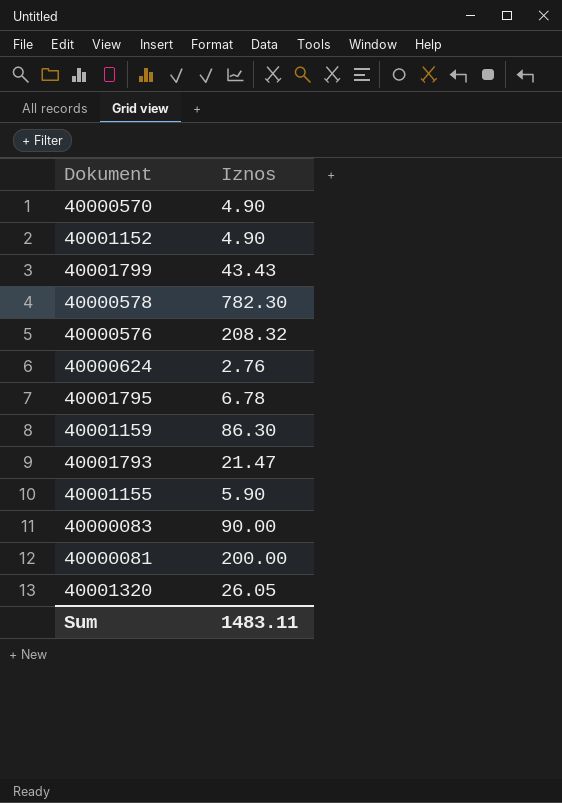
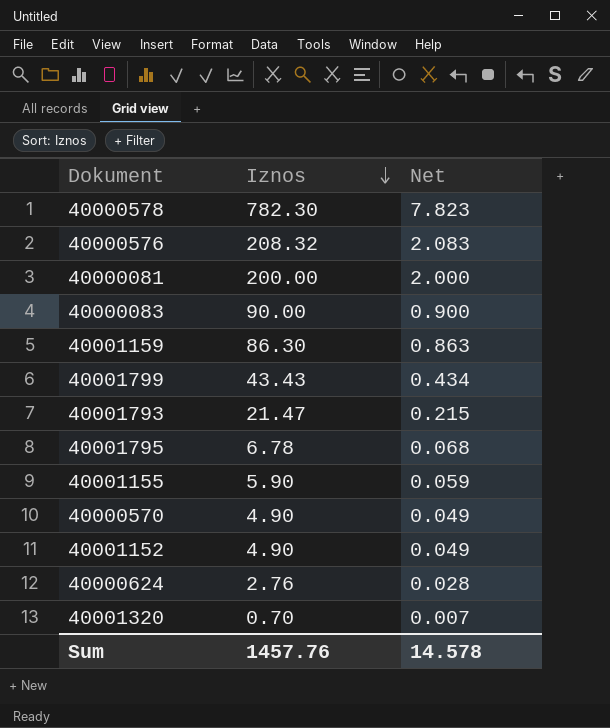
row order: none -> Iznos descending
column Net | formula: none -> [Iznos] * 0.01
40001320 | Iznos: 26.05 -> 0.70
Sum | Iznos: 1483.11 -> 1457.76

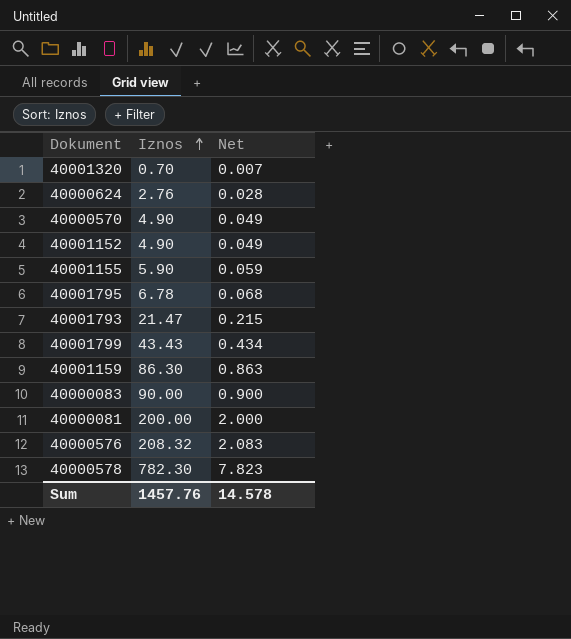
row order: Iznos descending -> Iznos ascending

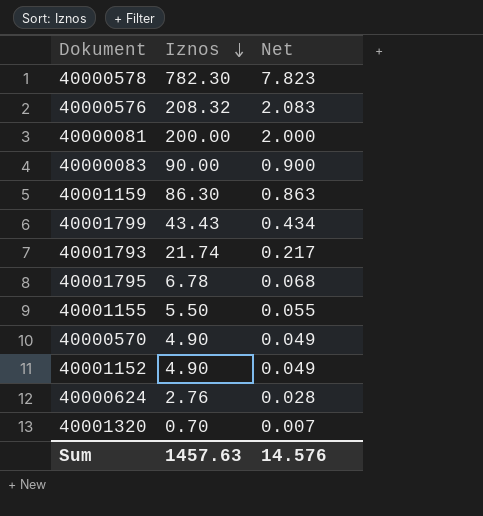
row order: Iznos ascending -> Iznos descending
40001793 | Iznos: 21.47 -> 21.74
40001793 | Net: 0.215 -> 0.217
40001155 | Iznos: 5.90 -> 5.50
40001155 | Net: 0.059 -> 0.055
Sum | Iznos: 1457.76 -> 1457.63
Sum | Net: 14.578 -> 14.576

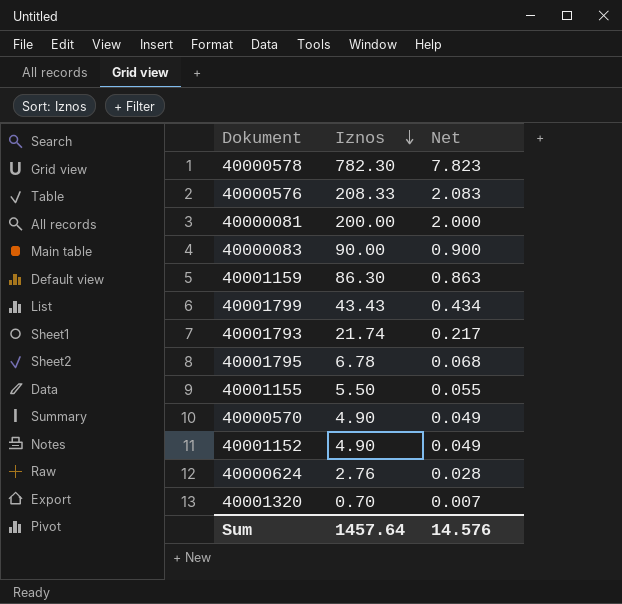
40000576 | Iznos: 208.32 -> 208.33
Sum | Iznos: 1457.63 -> 1457.64

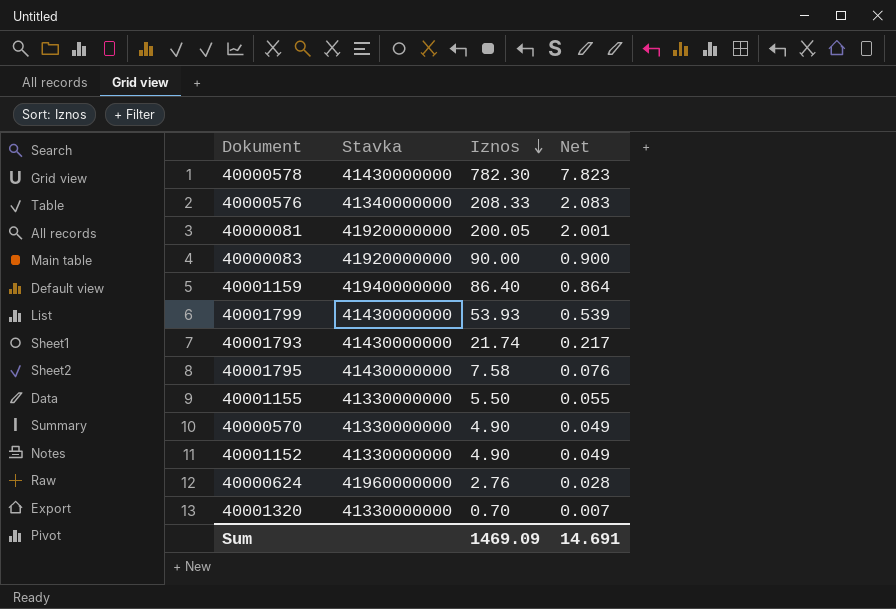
column Stavka | position: none -> 2
40000081 | Iznos: 200.00 -> 200.05
40000081 | Net: 2.000 -> 2.001
40001159 | Iznos: 86.30 -> 86.40
40001159 | Net: 0.863 -> 0.864
40001799 | Iznos: 43.43 -> 53.93
40001799 | Net: 0.434 -> 0.539
40001795 | Iznos: 6.78 -> 7.58
40001795 | Net: 0.068 -> 0.076
Sum | Iznos: 1457.64 -> 1469.09
Sum | Net: 14.576 -> 14.691

